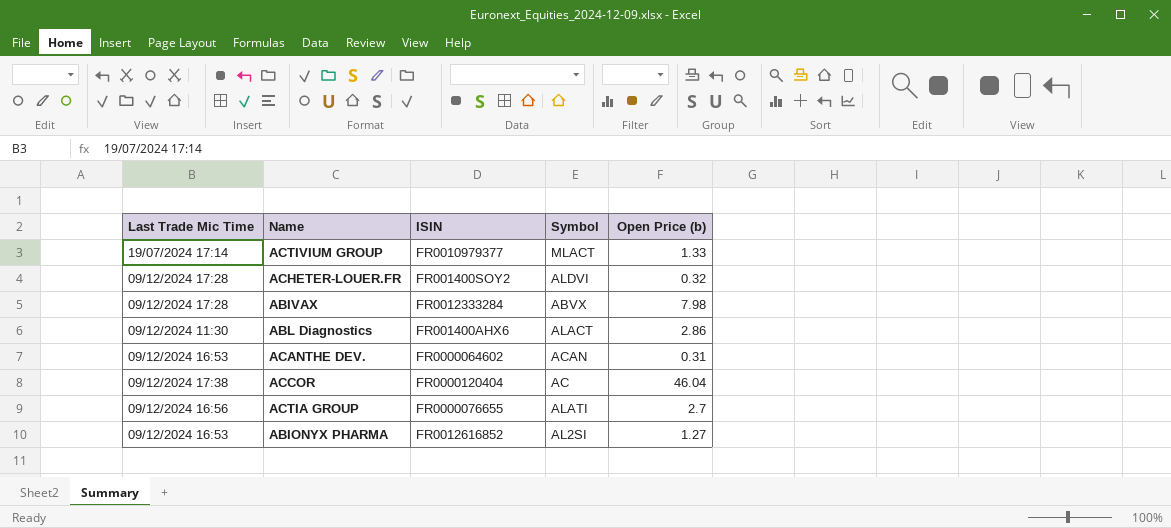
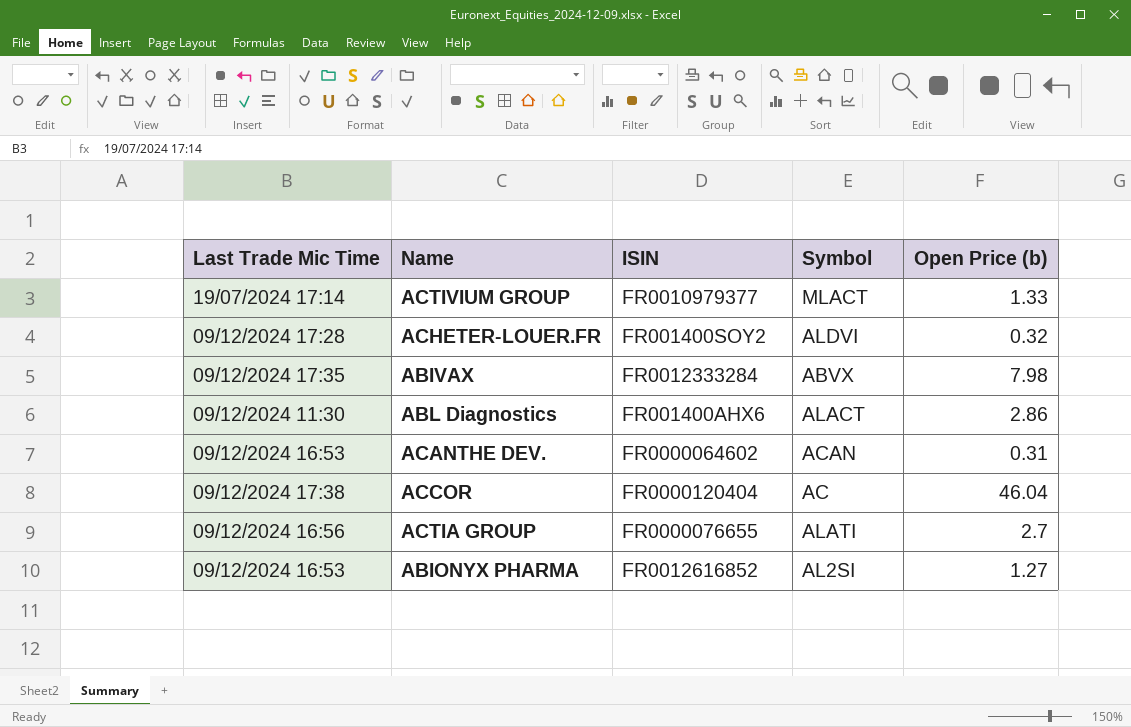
ABIVAX | Last Trade Mic Time: 09/12/2024 17:28 -> 09/12/2024 17:35

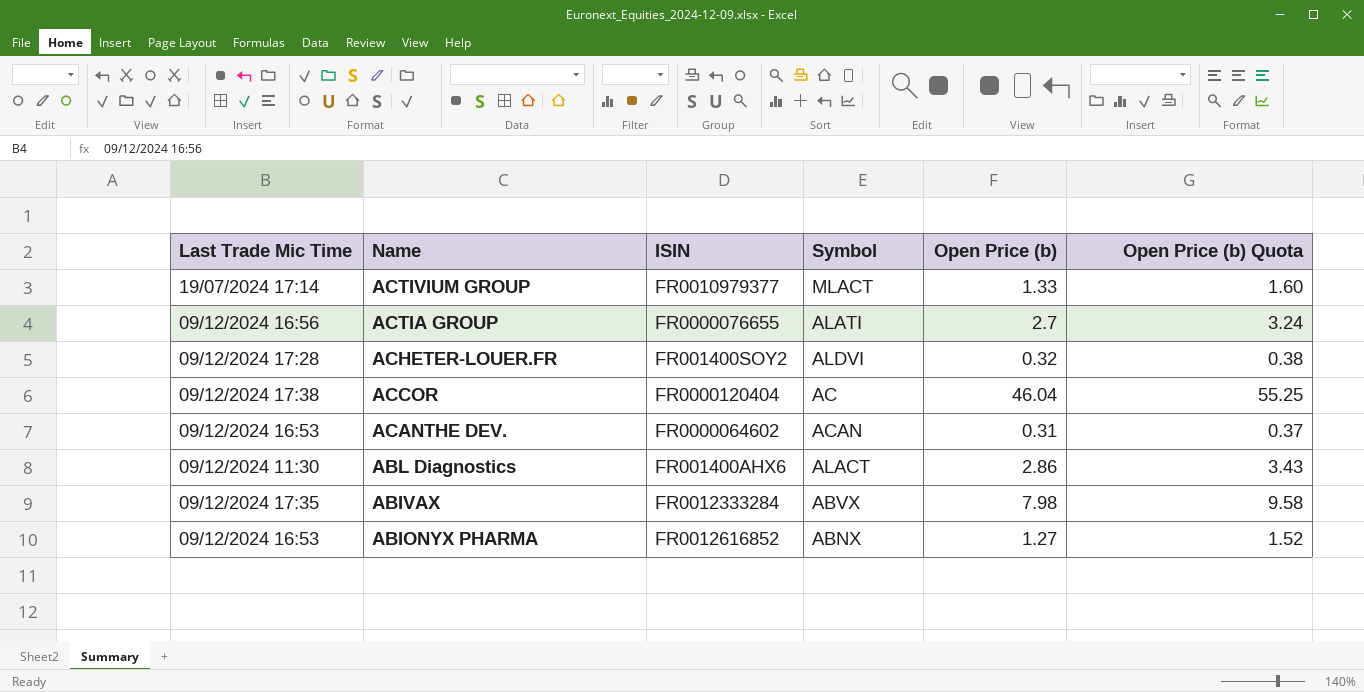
row order: none -> Name descending
column Open Price (b) Quota | formula: none -> [Open Price (b)] * 1.2
ABIONYX PHARMA | Symbol: AL2SI -> ABNX

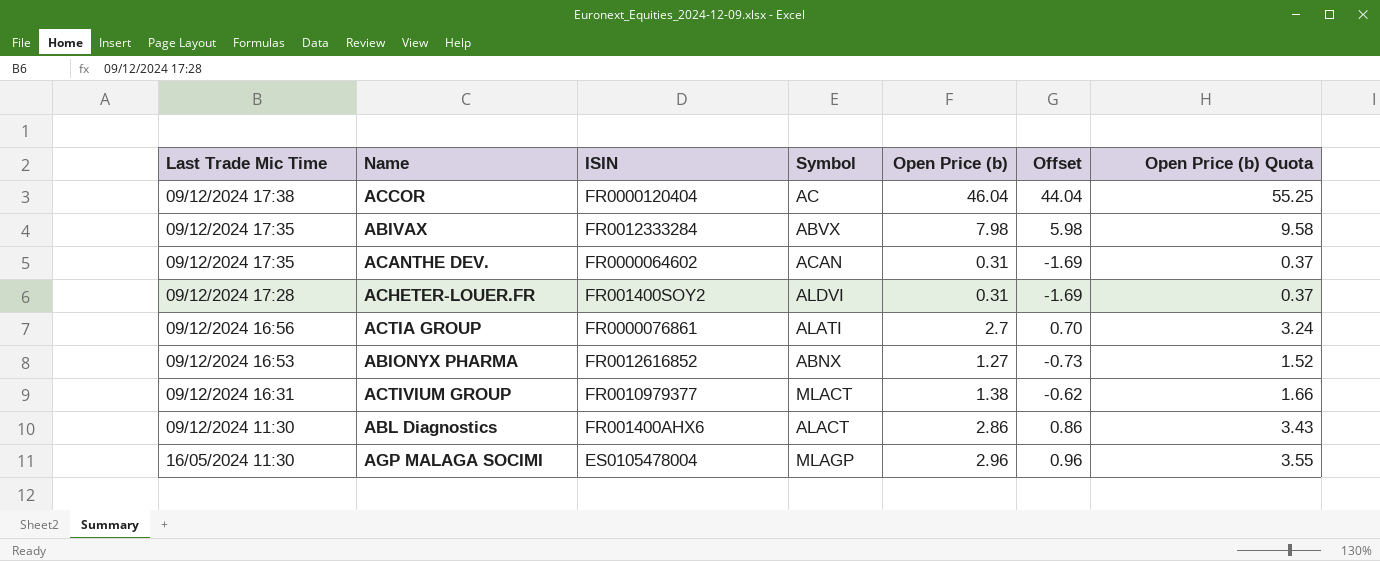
row order: Name descending -> Last Trade Mic Time descending
column Offset | formula: none -> [Open Price (b)] - 2
ACANTHE DEV. | Last Trade Mic Time: 09/12/2024 16:53 -> 09/12/2024 17:35
ACHETER-LOUER.FR | Open Price (b): 0.32 -> 0.31
ACHETER-LOUER.FR | Open Price (b) Quota: 0.38 -> 0.37
ACTIA GROUP | ISIN: FR0000076655 -> FR0000076861
ACTIVIUM GROUP | Last Trade Mic Time: 19/07/2024 17:14 -> 09/12/2024 16:31
ACTIVIUM GROUP | Open Price (b): 1.33 -> 1.38
ACTIVIUM GROUP | Open Price (b) Quota: 1.60 -> 1.66
row AGP MALAGA SOCIMI: none -> 16/05/2024 11:30 | ES0105478004 | MLAGP | 2.96 | 0.96 | 3.55

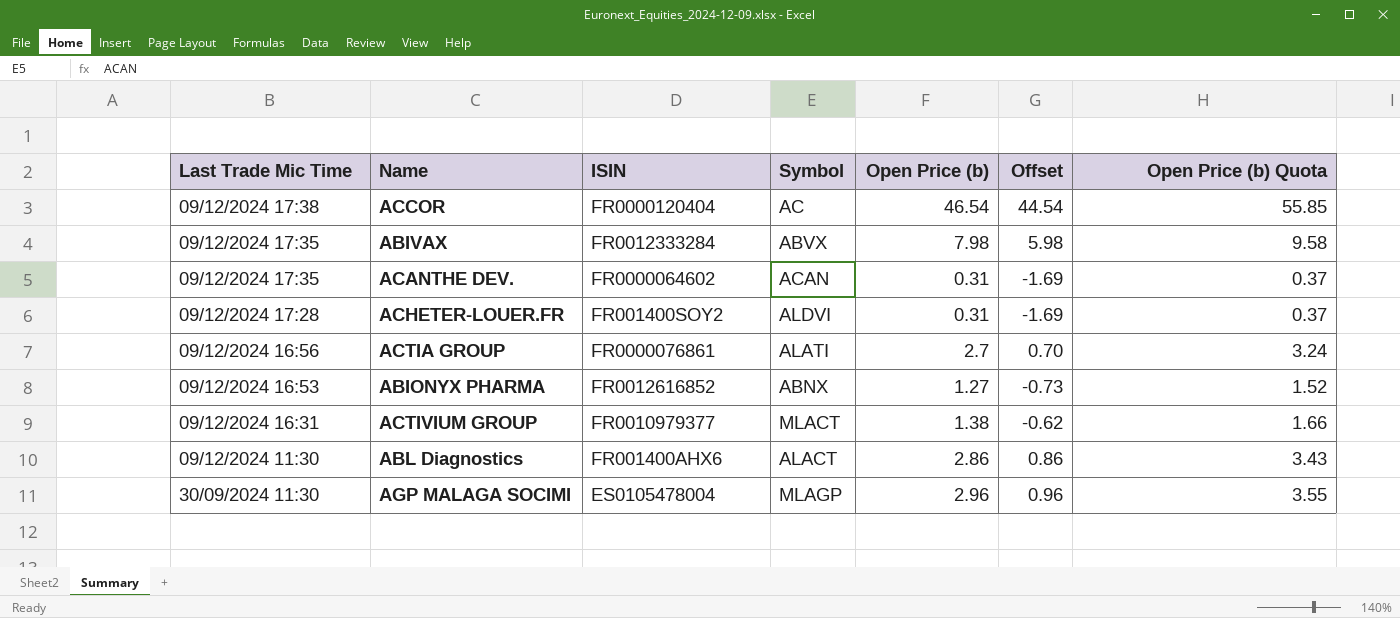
ACCOR | Open Price (b): 46.04 -> 46.54
ACCOR | Offset: 44.04 -> 44.54
ACCOR | Open Price (b) Quota: 55.25 -> 55.85
AGP MALAGA SOCIMI | Last Trade Mic Time: 16/05/2024 11:30 -> 30/09/2024 11:30

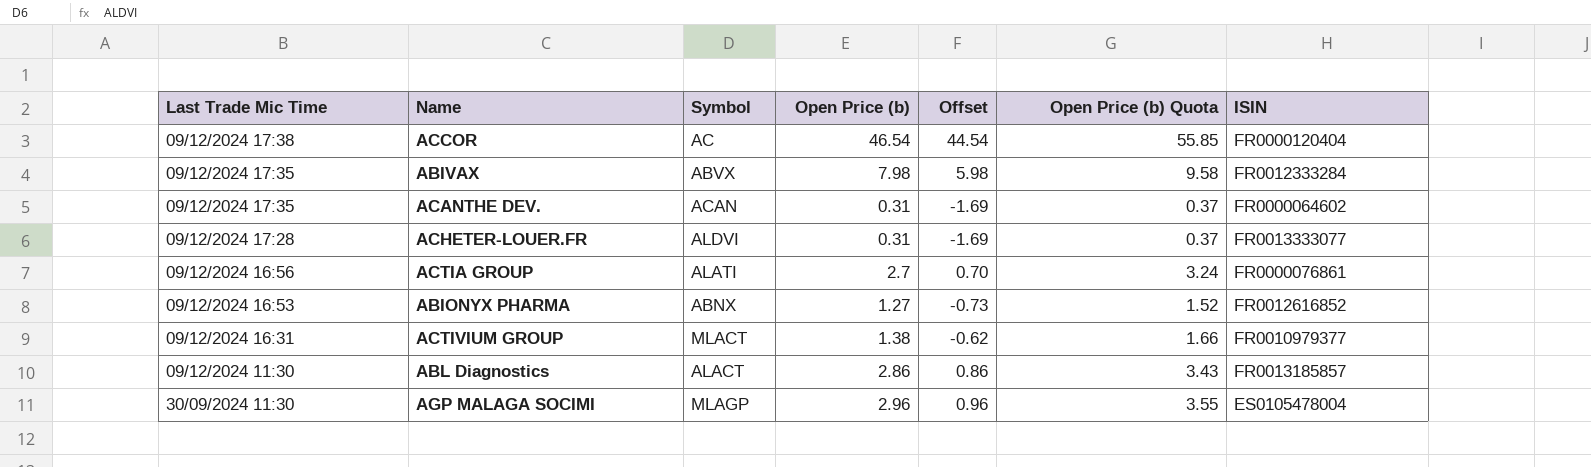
column ISIN | position: 3 -> 7
ACHETER-LOUER.FR | ISIN: FR001400SOY2 -> FR0013333077
ABL Diagnostics | ISIN: FR001400AHX6 -> FR0013185857

